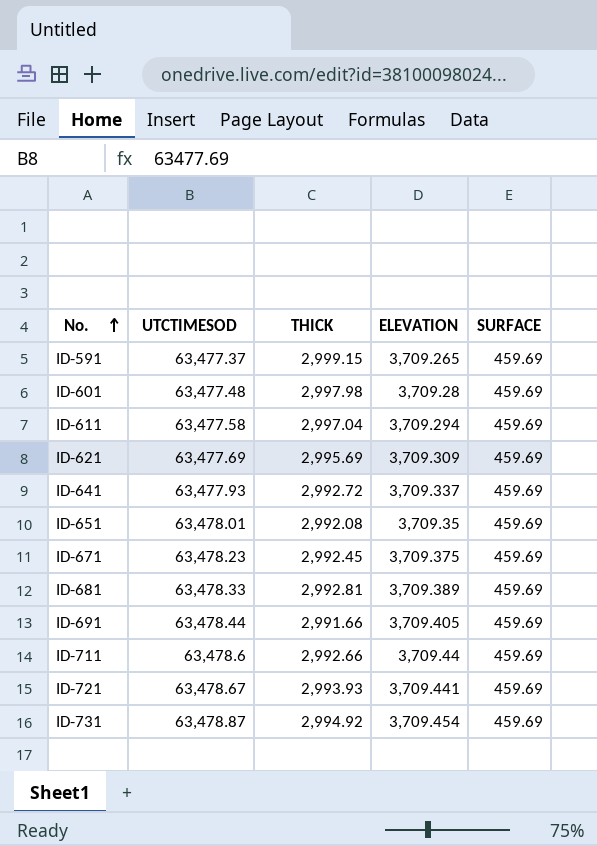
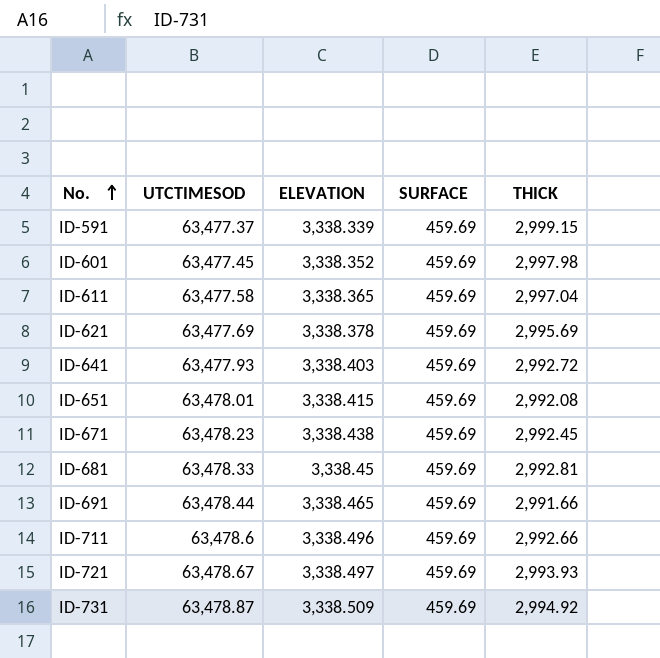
column THICK | position: 3 -> 5
ID-591 | ELEVATION: 3,709.265 -> 3,338.339
ID-601 | UTCTIMESOD: 63,477.48 -> 63,477.45
ID-601 | ELEVATION: 3,709.28 -> 3,338.352
ID-611 | ELEVATION: 3,709.294 -> 3,338.365
ID-621 | ELEVATION: 3,709.309 -> 3,338.378
ID-641 | ELEVATION: 3,709.337 -> 3,338.403
ID-651 | ELEVATION: 3,709.35 -> 3,338.415
ID-671 | ELEVATION: 3,709.375 -> 3,338.438
ID-681 | ELEVATION: 3,709.389 -> 3,338.45
ID-691 | ELEVATION: 3,709.405 -> 3,338.465
ID-711 | ELEVATION: 3,709.44 -> 3,338.496
ID-721 | ELEVATION: 3,709.441 -> 3,338.497
ID-731 | ELEVATION: 3,709.454 -> 3,338.509

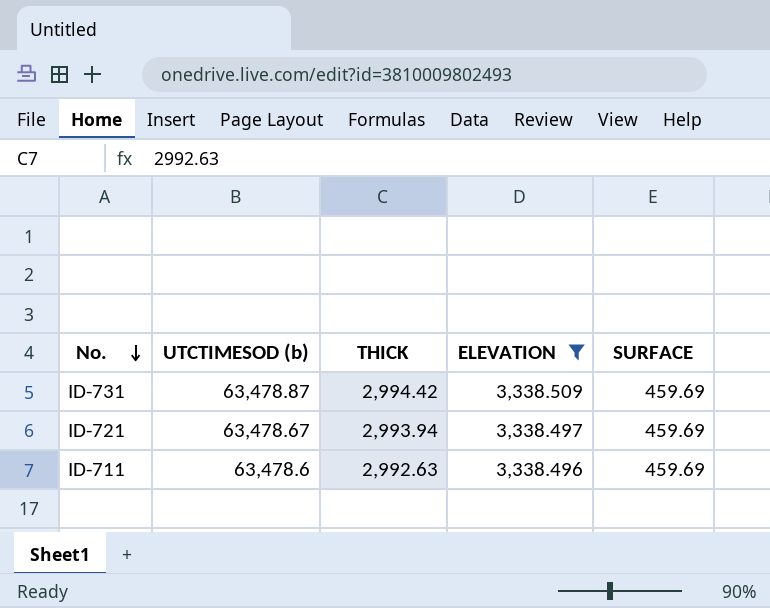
filter: none -> ELEVATION >= 3,338.496
row order: No. ascending -> No. descending
column name: UTCTIMESOD -> UTCTIMESOD (b)
column THICK | position: 5 -> 3
ID-731 | THICK: 2,994.92 -> 2,994.42
ID-721 | THICK: 2,993.93 -> 2,993.94
ID-711 | THICK: 2,992.66 -> 2,992.63

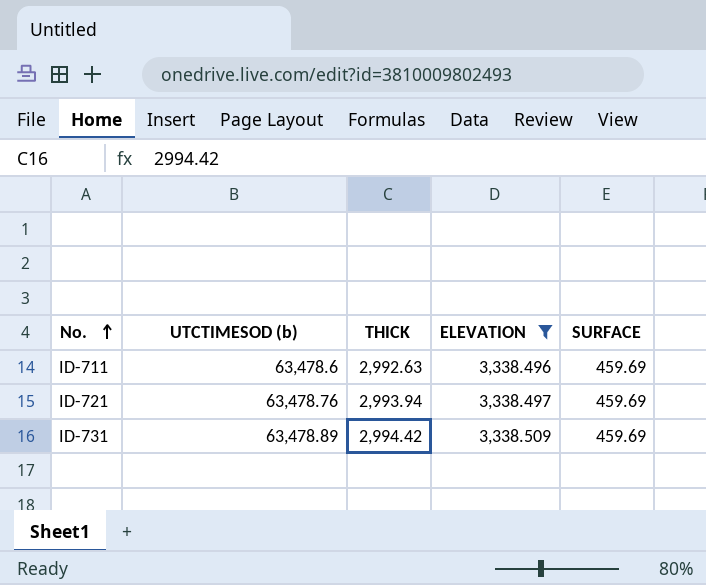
row order: No. descending -> No. ascending
ID-721 | UTCTIMESOD (b): 63,478.67 -> 63,478.76
ID-731 | UTCTIMESOD (b): 63,478.87 -> 63,478.89

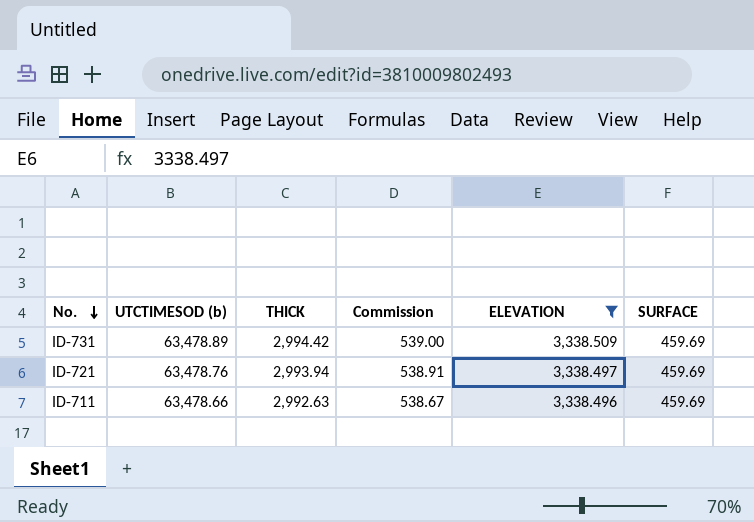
row order: No. ascending -> No. descending
column Commission | formula: none -> [THICK] * 0.18
ID-711 | UTCTIMESOD (b): 63,478.6 -> 63,478.66

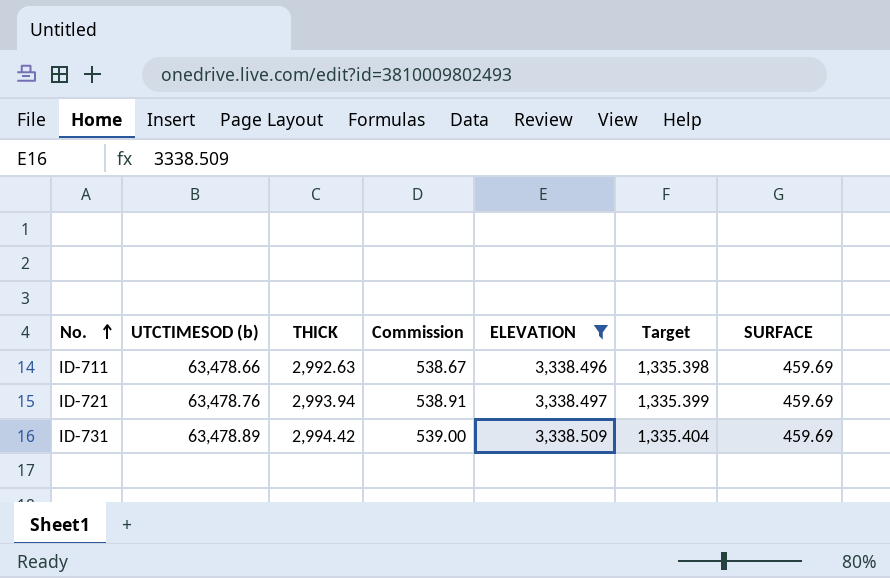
row order: No. descending -> No. ascending
column Target | formula: none -> [ELEVATION] * 0.4

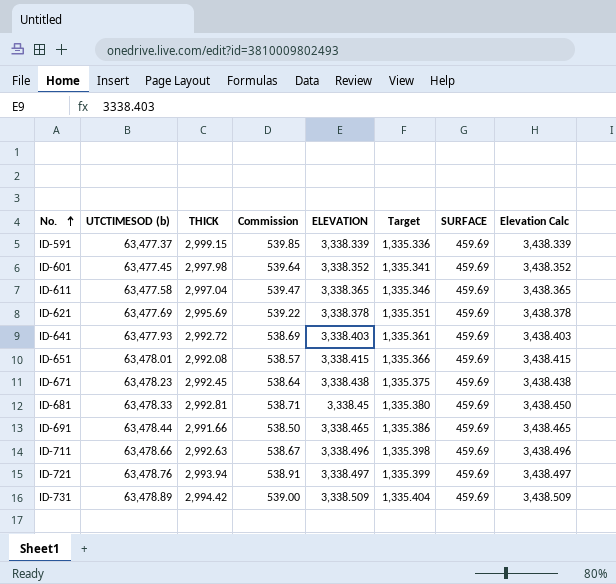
filter: ELEVATION >= 3,338.496 -> none
column Elevation Calc | formula: none -> [ELEVATION] + 100

